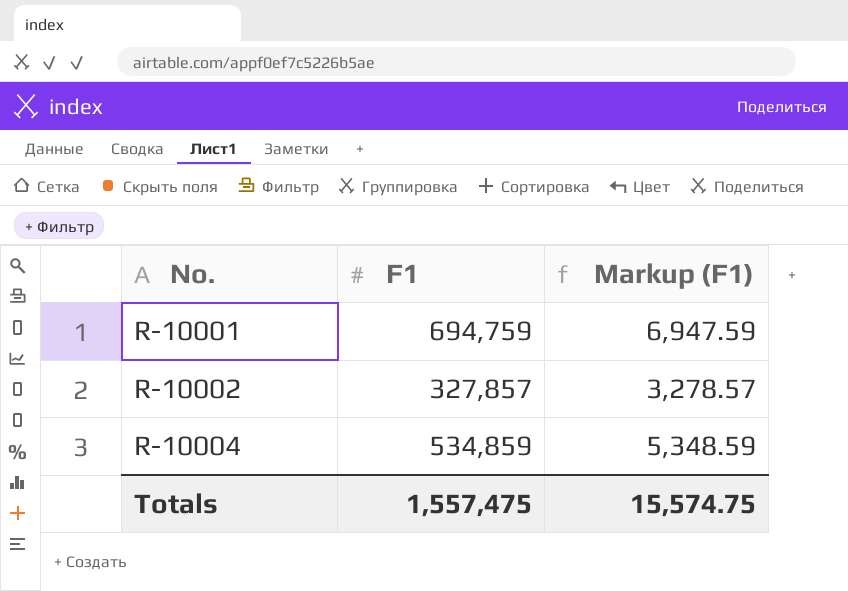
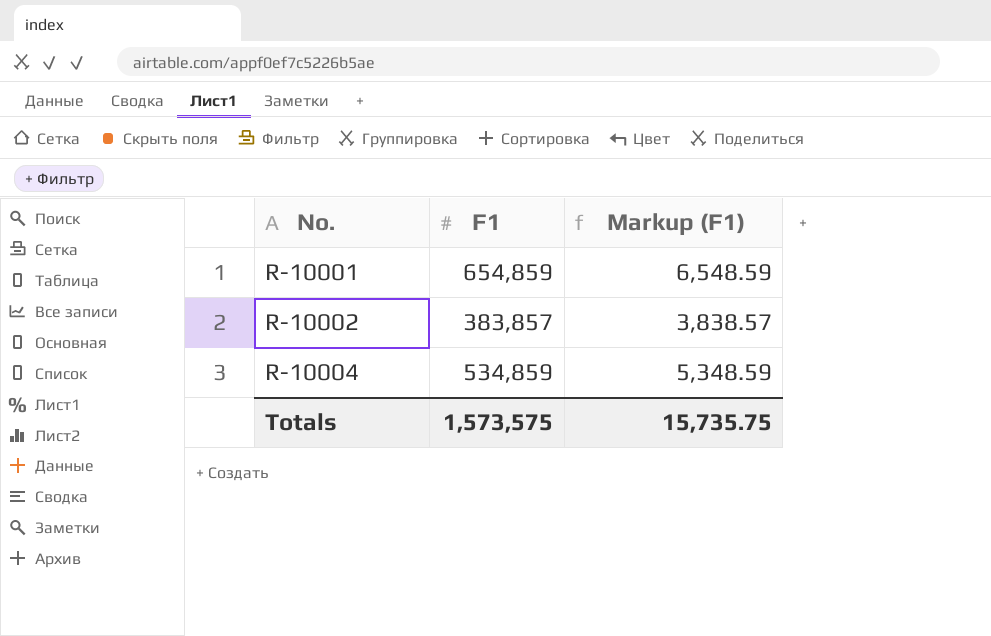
R-10001 | F1: 694,759 -> 654,859
R-10001 | Markup (F1): 6,947.59 -> 6,548.59
R-10002 | F1: 327,857 -> 383,857
R-10002 | Markup (F1): 3,278.57 -> 3,838.57
Totals | F1: 1,557,475 -> 1,573,575
Totals | Markup (F1): 15,574.75 -> 15,735.75

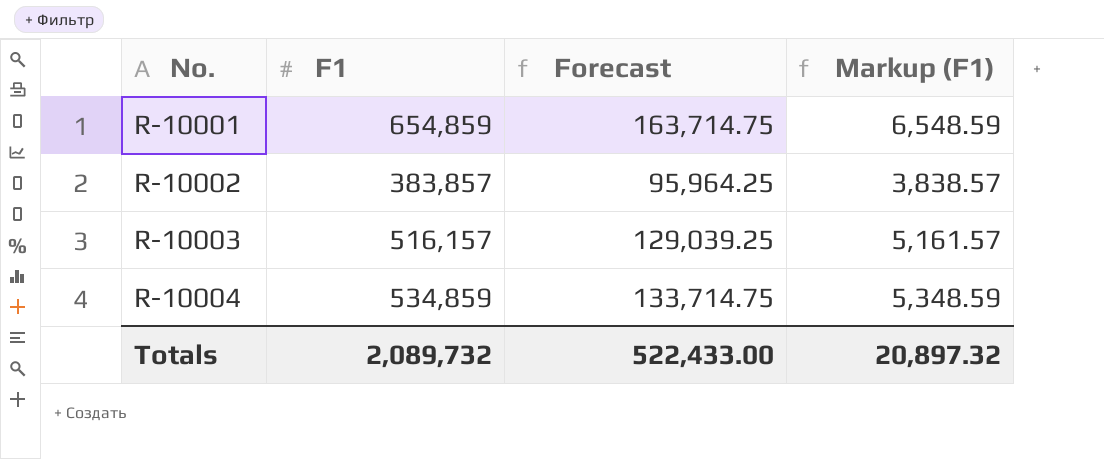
column Forecast | formula: none -> [F1] * 0.25
row R-10003: none -> 516,157 | 129,039.25 | 5,161.57
Totals | F1: 1,573,575 -> 2,089,732
Totals | Markup (F1): 15,735.75 -> 20,897.32

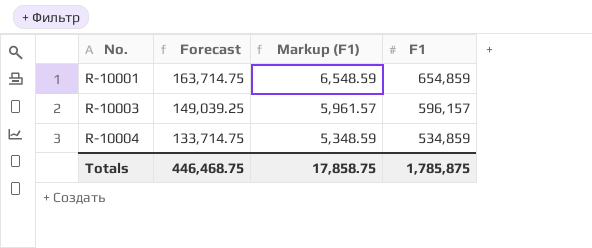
column F1 | position: 2 -> 4
row R-10002: 383,857 | 95,964.25 | 3,838.57 -> none
R-10003 | Forecast: 129,039.25 -> 149,039.25
R-10003 | Markup (F1): 5,161.57 -> 5,961.57
R-10003 | F1: 516,157 -> 596,157
Totals | Forecast: 522,433.00 -> 446,468.75
Totals | Markup (F1): 20,897.32 -> 17,858.75
Totals | F1: 2,089,732 -> 1,785,875

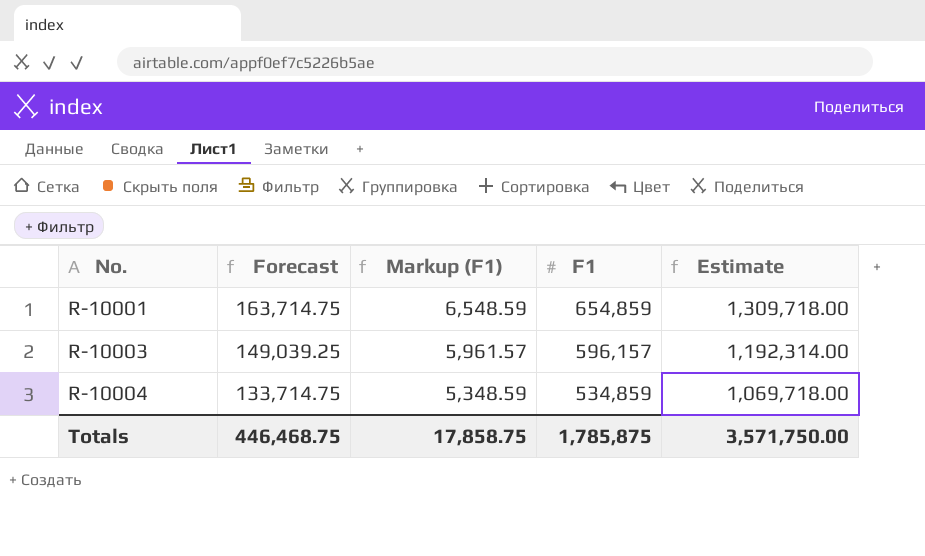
column Estimate | formula: none -> [F1] * 2

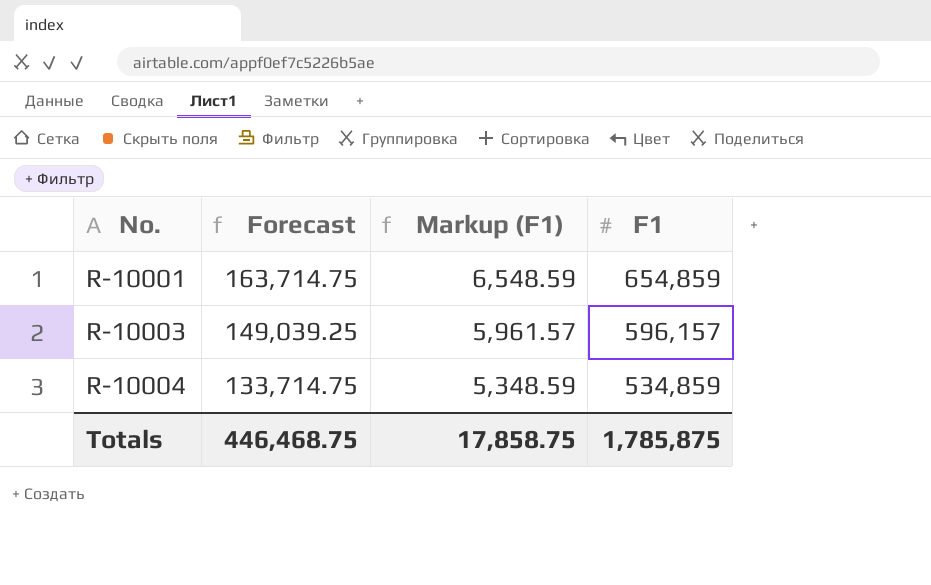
column Estimate | formula: [F1] * 2 -> none

